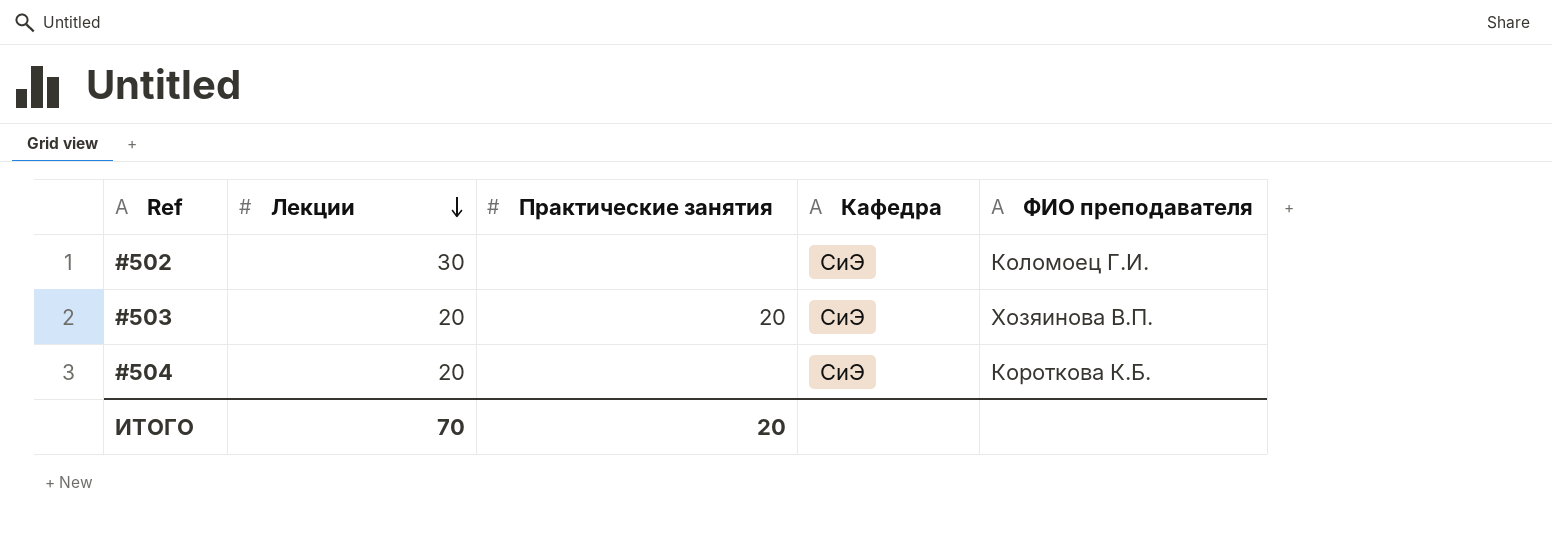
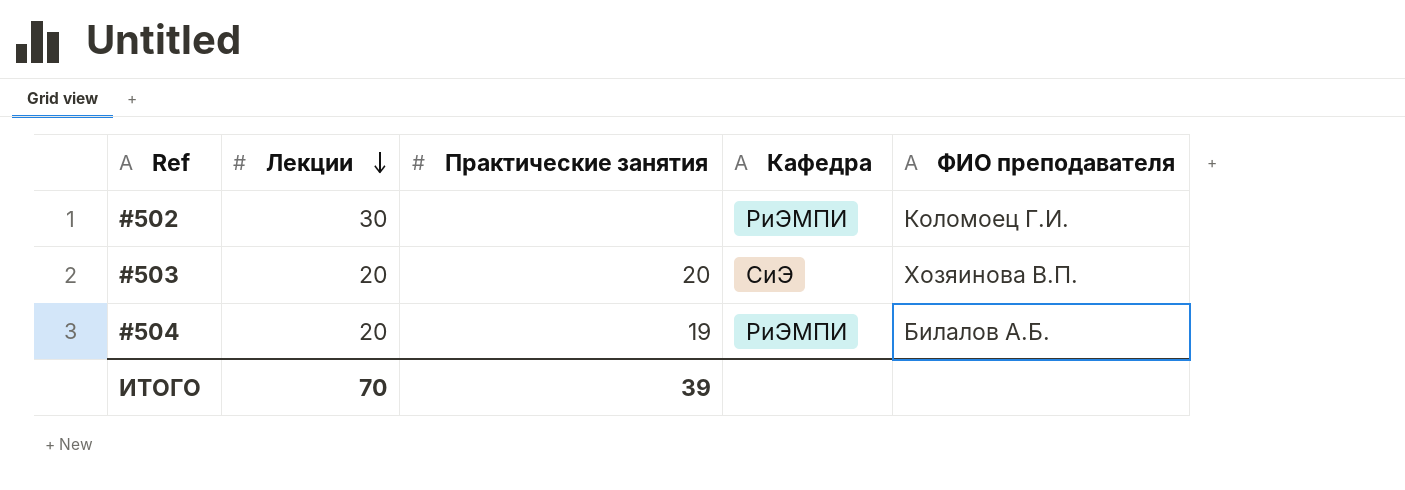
#502 | Кафедра: СиЭ -> РиЭМПИ
#504 | Практические занятия: none -> 19
#504 | Кафедра: СиЭ -> РиЭМПИ
#504 | ФИО преподавателя: Короткова К.Б. -> Билалов А.Б.
ИТОГО | Практические занятия: 20 -> 39

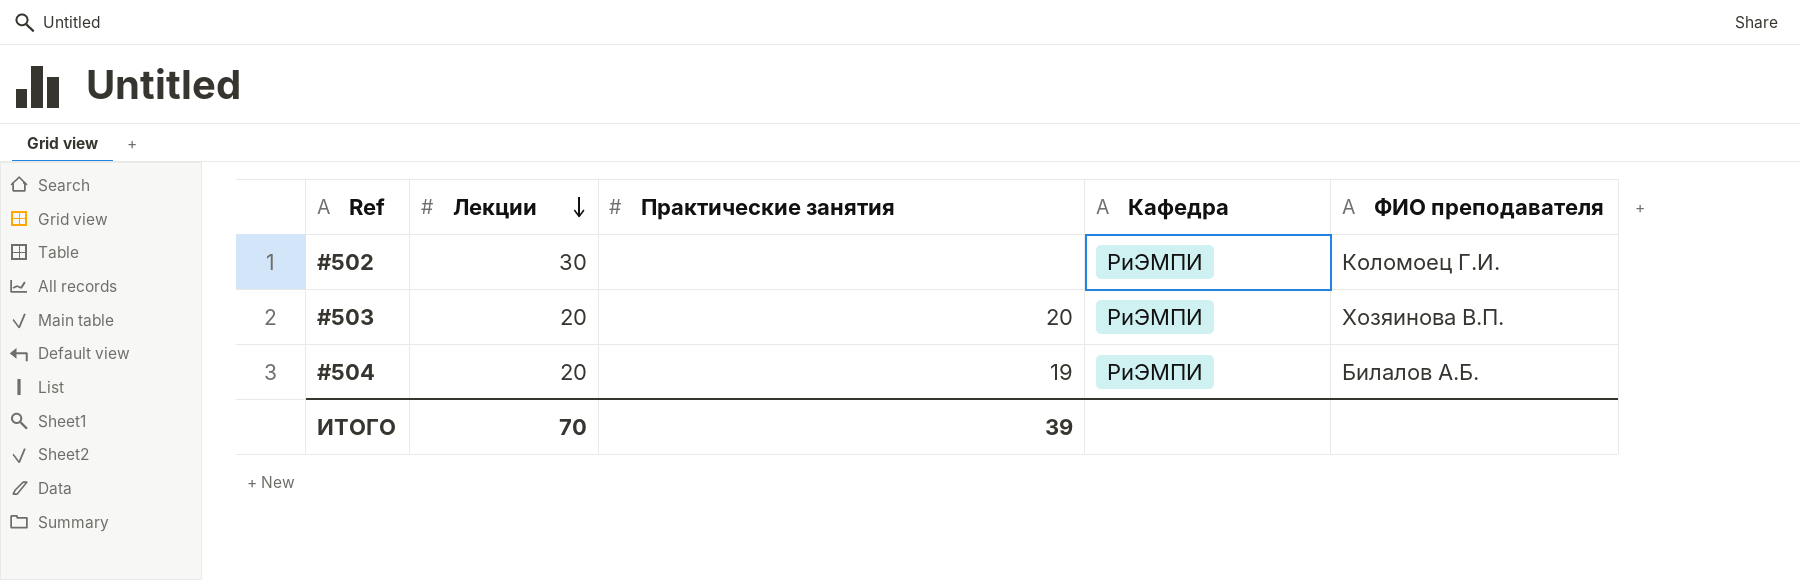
#503 | Кафедра: СиЭ -> РиЭМПИ

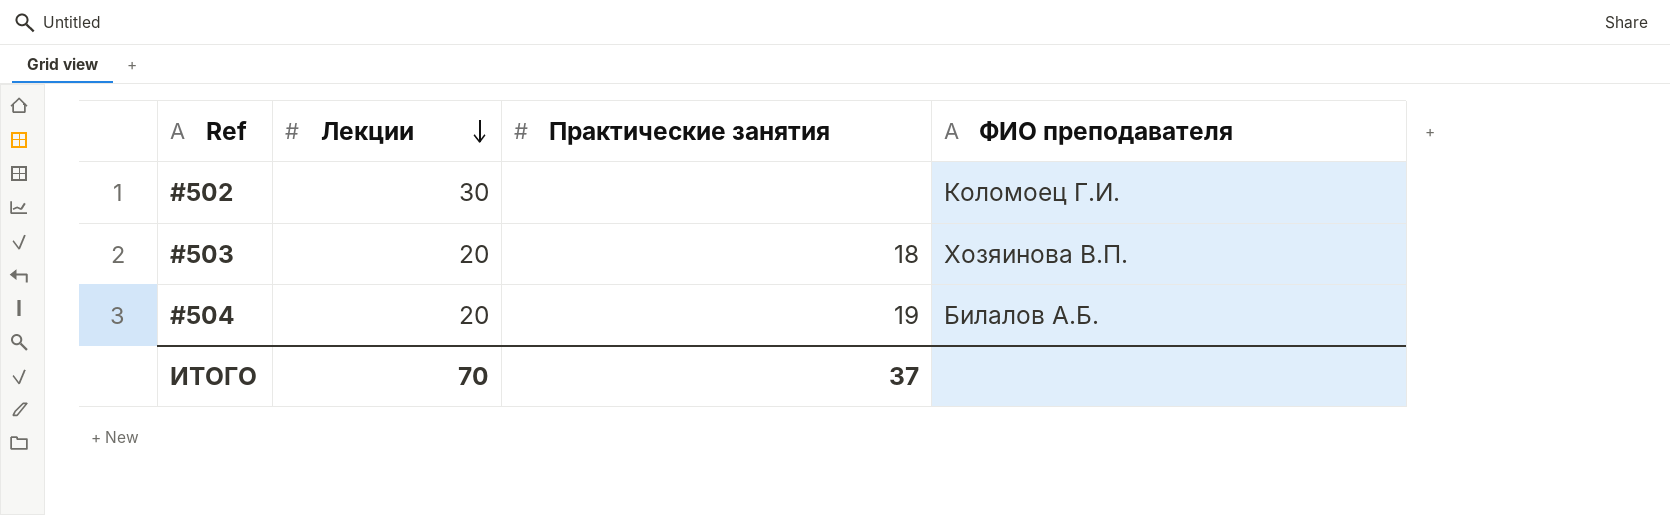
column Кафедра | position: 4 -> none
#503 | Практические занятия: 20 -> 18
ИТОГО | Практические занятия: 39 -> 37

